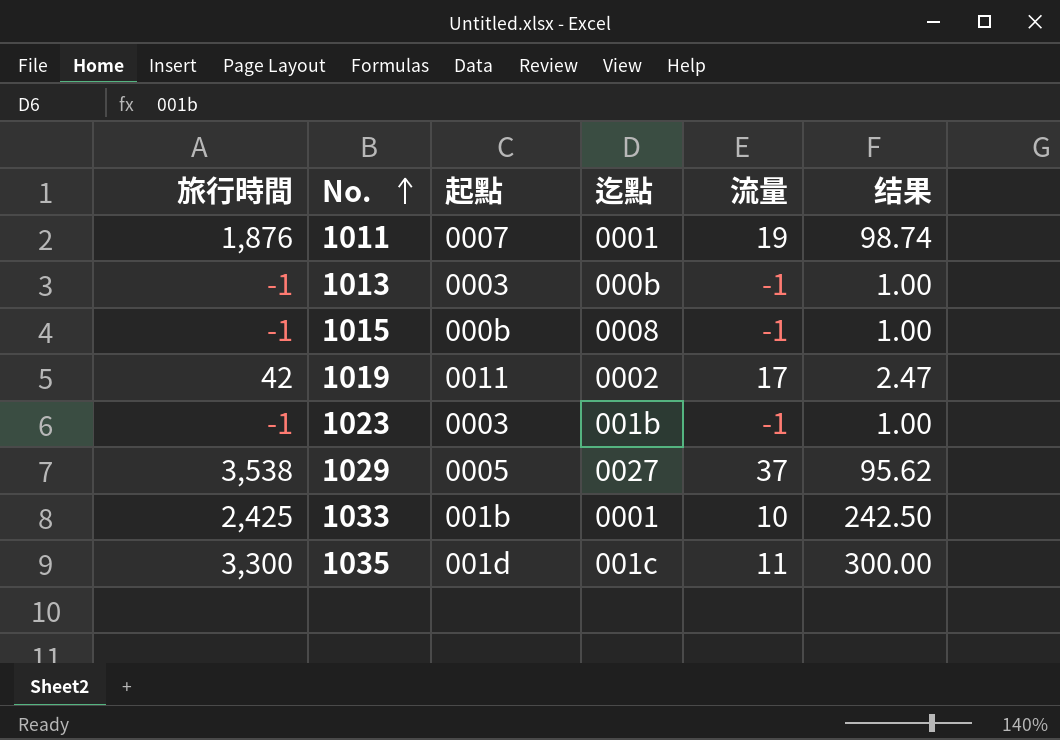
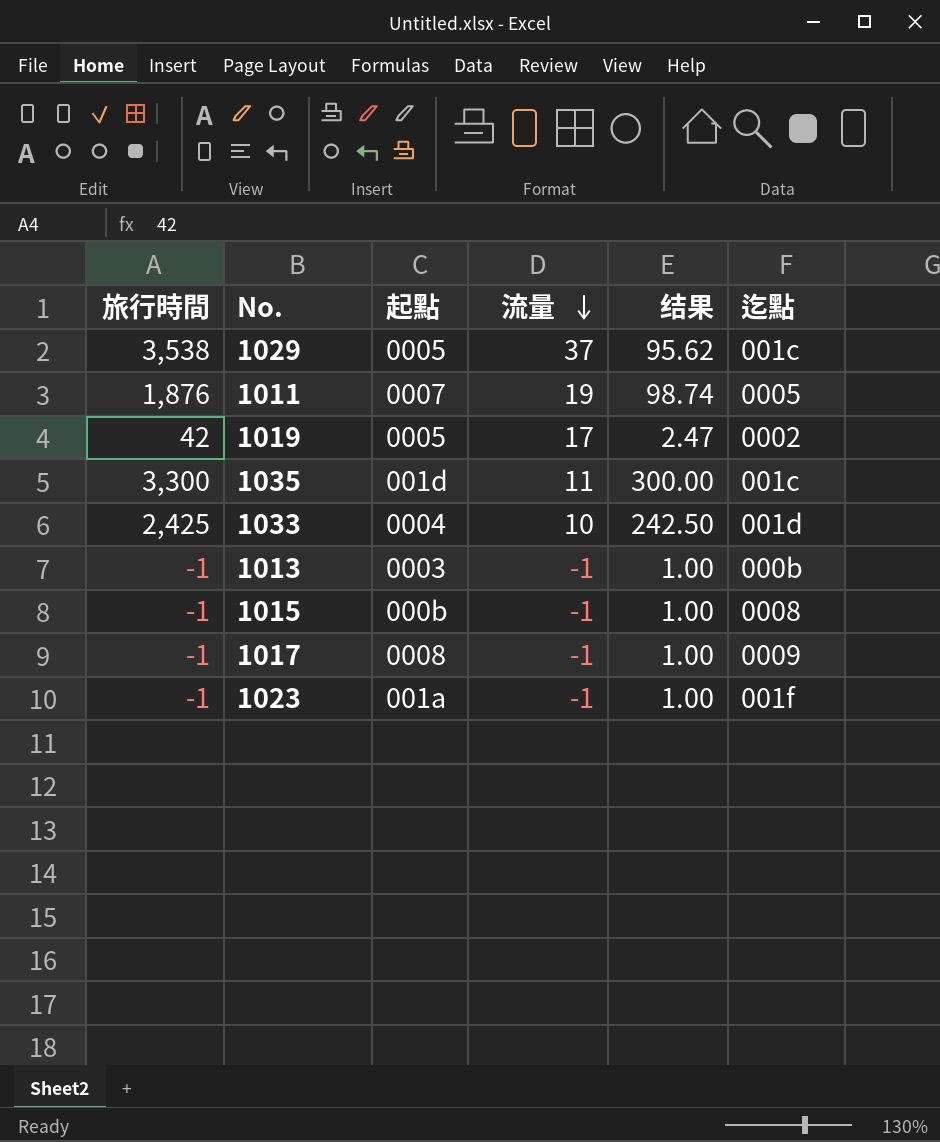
row order: No. ascending -> 流量 descending
column 迄點 | position: 4 -> 6
1029 | 迄點: 0027 -> 001c
1011 | 迄點: 0001 -> 0005
1019 | 起點: 0011 -> 0005
1033 | 起點: 001b -> 0004
1033 | 迄點: 0001 -> 001d
row 1017: none -> -1 | 0008 | -1 | 1.00 | 0009
1023 | 起點: 0003 -> 001a
1023 | 迄點: 001b -> 001f

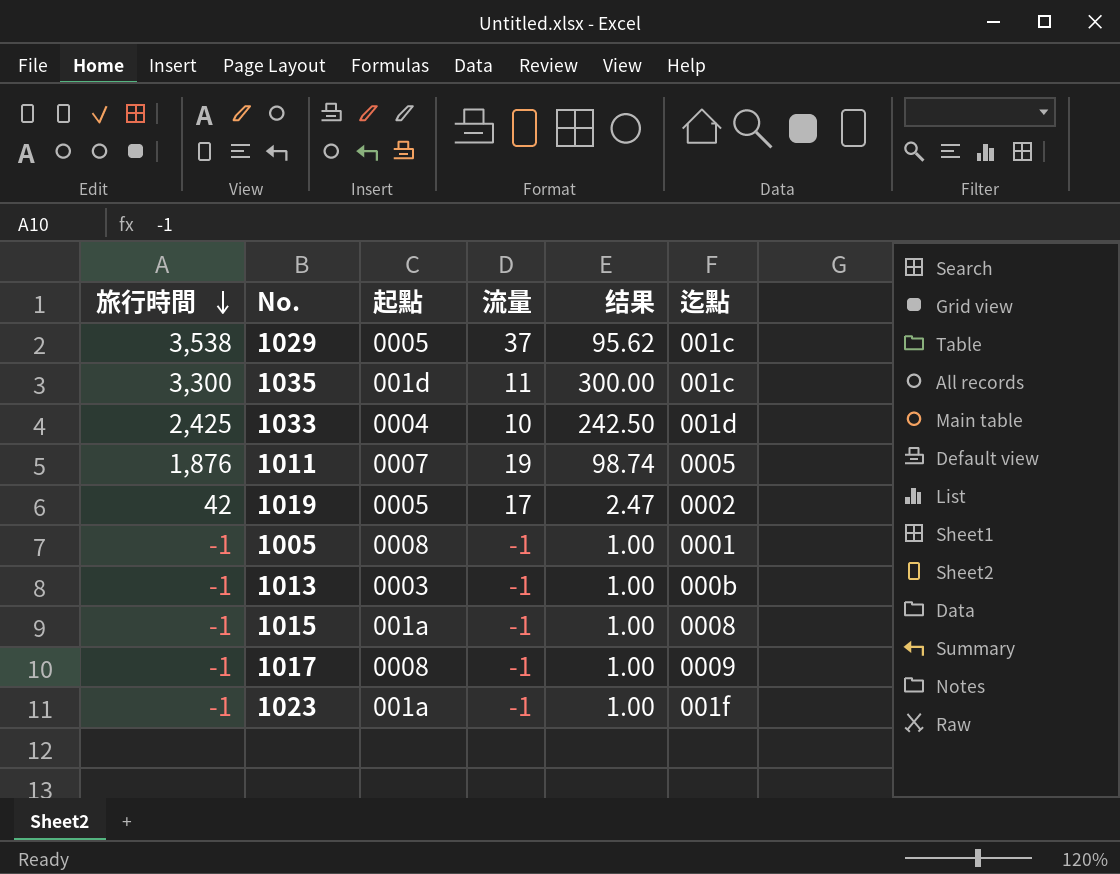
row order: 流量 descending -> 旅行時間 descending
row 1005: none -> -1 | 0008 | -1 | 1.00 | 0001
1015 | 起點: 000b -> 001a

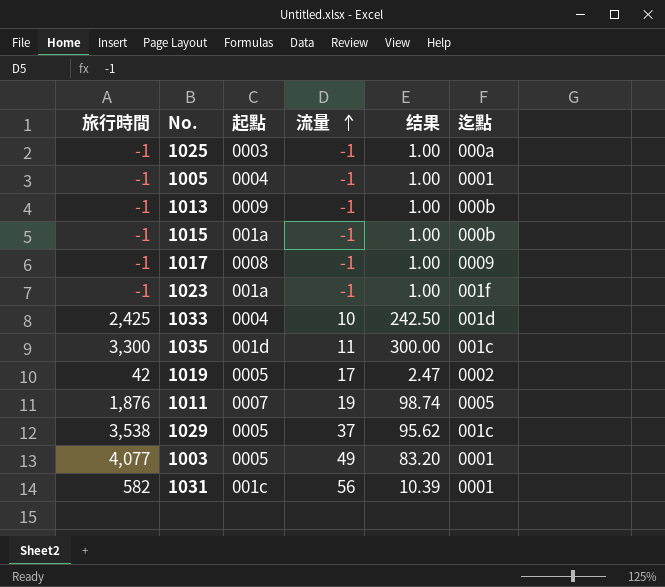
row order: 旅行時間 descending -> 流量 ascending
row 1025: none -> -1 | 0003 | -1 | 1.00 | 000a
1005 | 起點: 0008 -> 0004
1013 | 起點: 0003 -> 0009
1015 | 迄點: 0008 -> 000b
row 1003: none -> 4,077 | 0005 | 49 | 83.20 | 0001
row 1031: none -> 582 | 001c | 56 | 10.39 | 0001

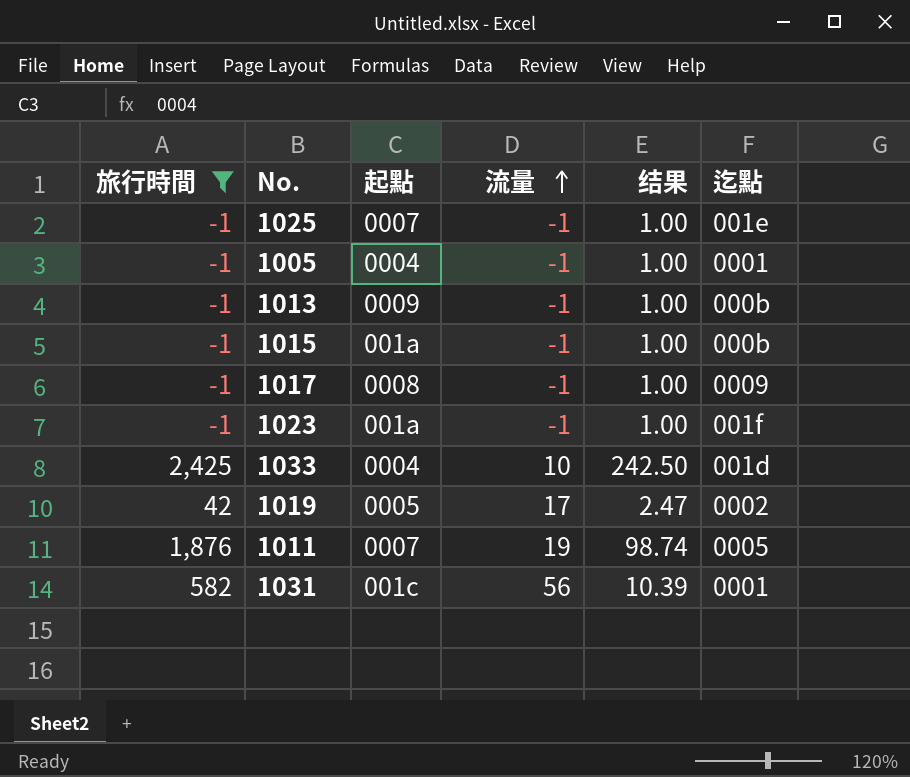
filter: none -> 旅行時間 <= 2,425
1025 | 起點: 0003 -> 0007
1025 | 迄點: 000a -> 001e

